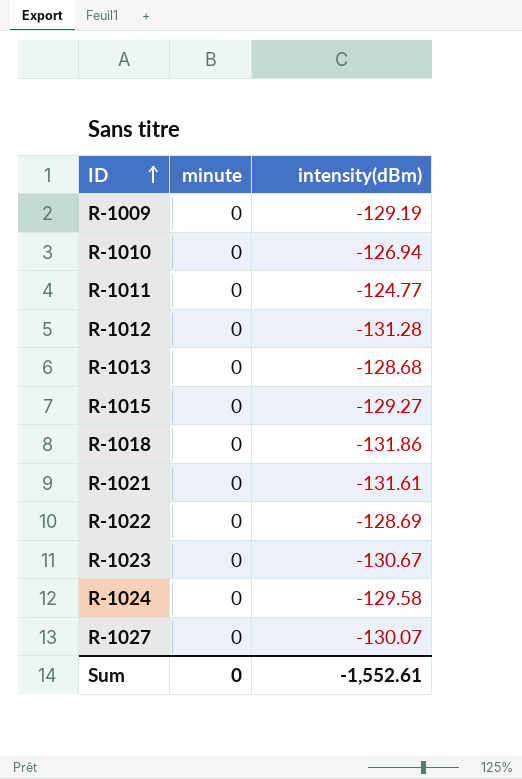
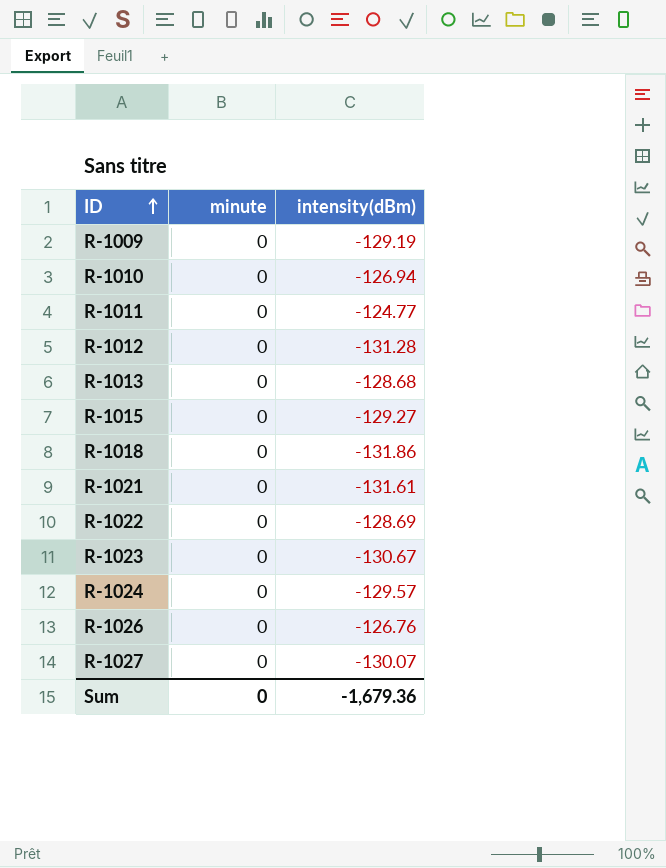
R-1024 | intensity(dBm): -129.58 -> -129.57
row R-1026: none -> 0 | -126.76
Sum | intensity(dBm): -1,552.61 -> -1,679.36

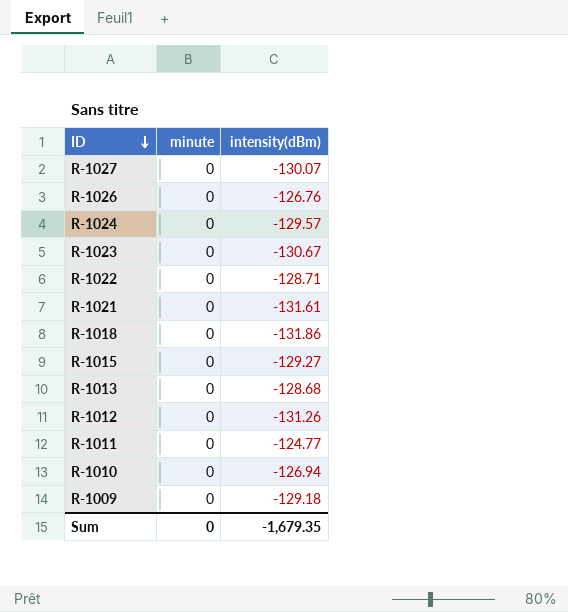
row order: ID ascending -> ID descending
R-1022 | intensity(dBm): -128.69 -> -128.71
R-1012 | intensity(dBm): -131.28 -> -131.26
R-1009 | intensity(dBm): -129.19 -> -129.18
Sum | intensity(dBm): -1,679.36 -> -1,679.35

